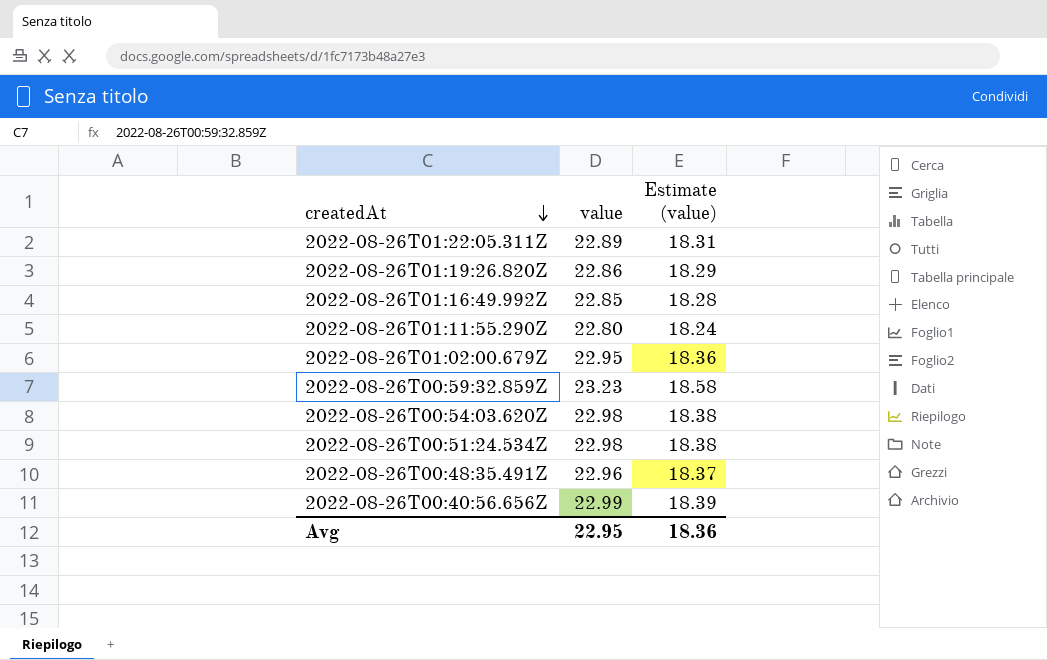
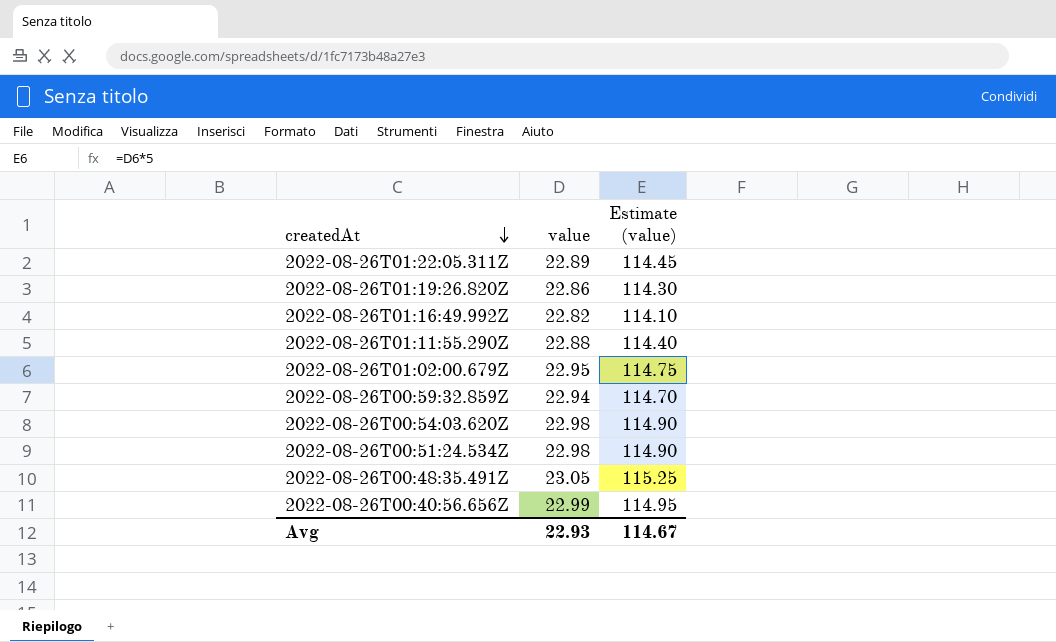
column Estimate (value) | formula: [value] * 0.8 -> [value] * 5
2022-08-26T01:16:49.992Z | value: 22.85 -> 22.82
2022-08-26T01:11:55.290Z | value: 22.80 -> 22.88
2022-08-26T00:59:32.859Z | value: 23.23 -> 22.94
2022-08-26T00:48:35.491Z | value: 22.96 -> 23.05
Avg | value: 22.95 -> 22.93
Avg | Estimate (value): 18.36 -> 114.67

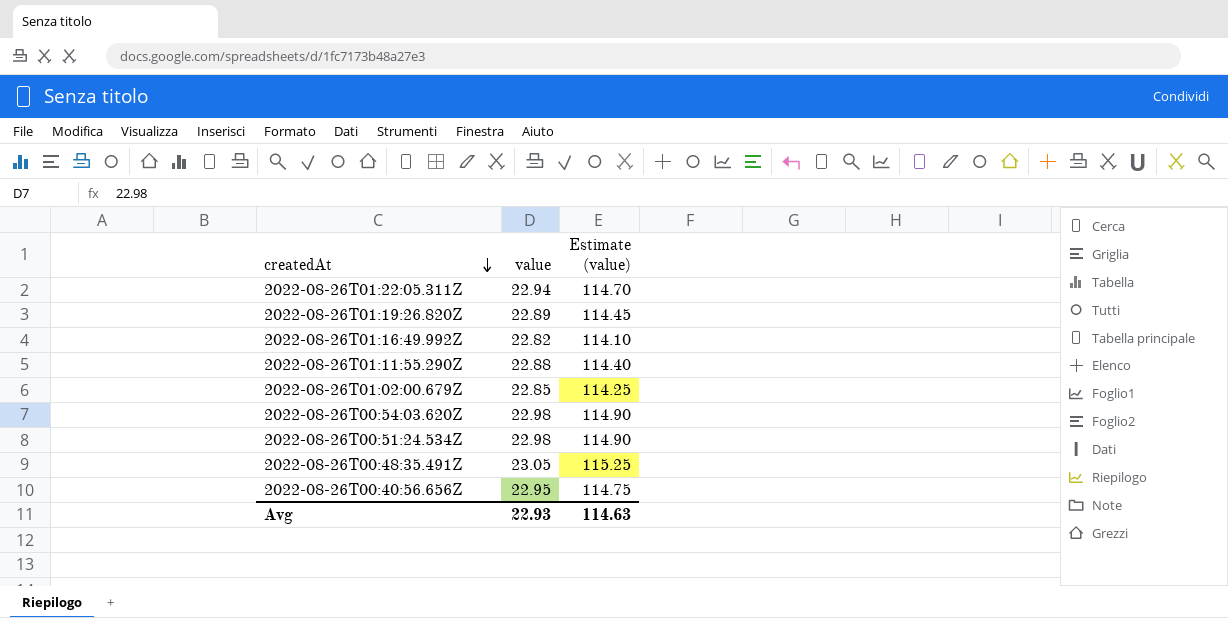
row 2022-08-26T00:59:32.859Z: 22.94 | 114.70 -> none
2022-08-26T01:22:05.311Z | value: 22.89 -> 22.94
2022-08-26T01:22:05.311Z | Estimate (value): 114.45 -> 114.70
2022-08-26T01:19:26.820Z | value: 22.86 -> 22.89
2022-08-26T01:19:26.820Z | Estimate (value): 114.30 -> 114.45
2022-08-26T01:02:00.679Z | value: 22.95 -> 22.85
2022-08-26T01:02:00.679Z | Estimate (value): 114.75 -> 114.25
2022-08-26T00:40:56.656Z | value: 22.99 -> 22.95
2022-08-26T00:40:56.656Z | Estimate (value): 114.95 -> 114.75
Avg | Estimate (value): 114.67 -> 114.63

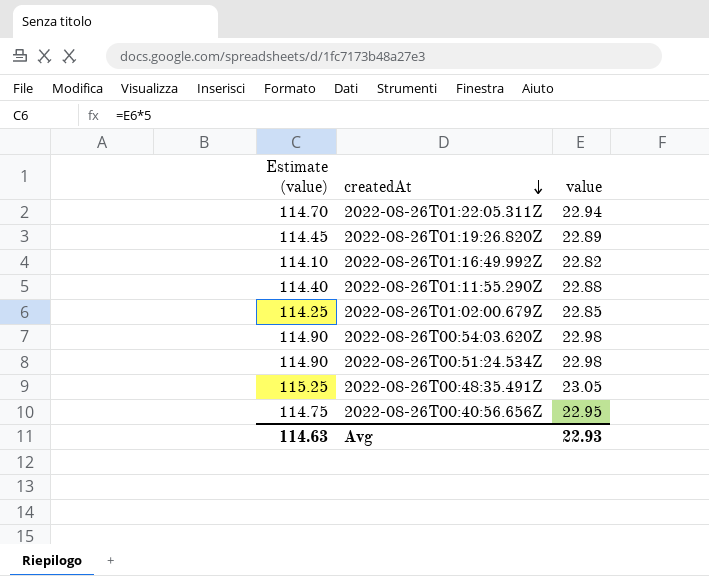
column Estimate (value) | position: 3 -> 1

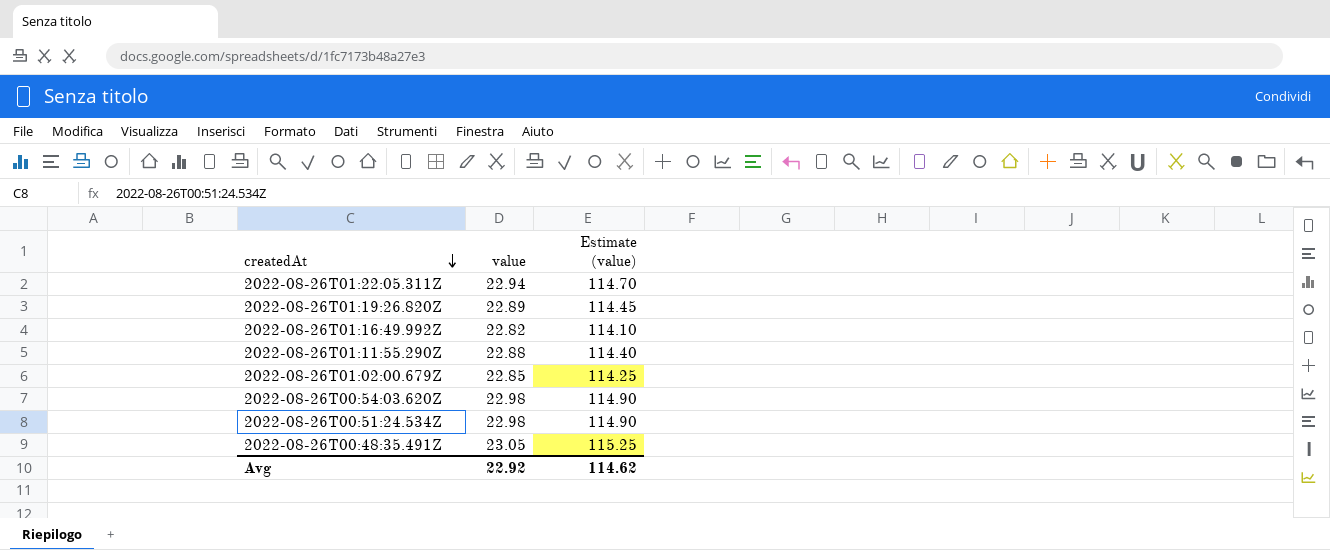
column Estimate (value) | position: 1 -> 3
row 2022-08-26T00:40:56.656Z: 114.75 | 22.95 -> none
Avg | value: 22.93 -> 22.92
Avg | Estimate (value): 114.63 -> 114.62

